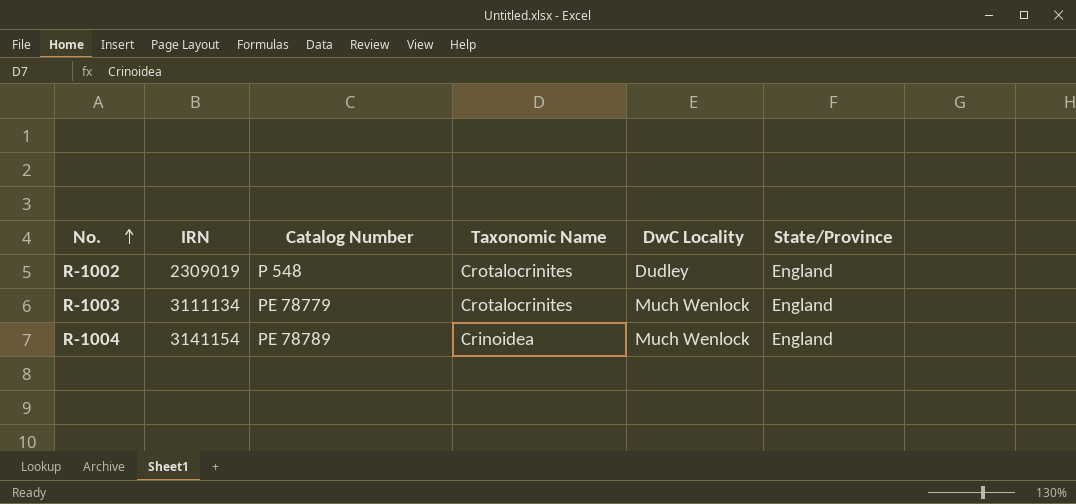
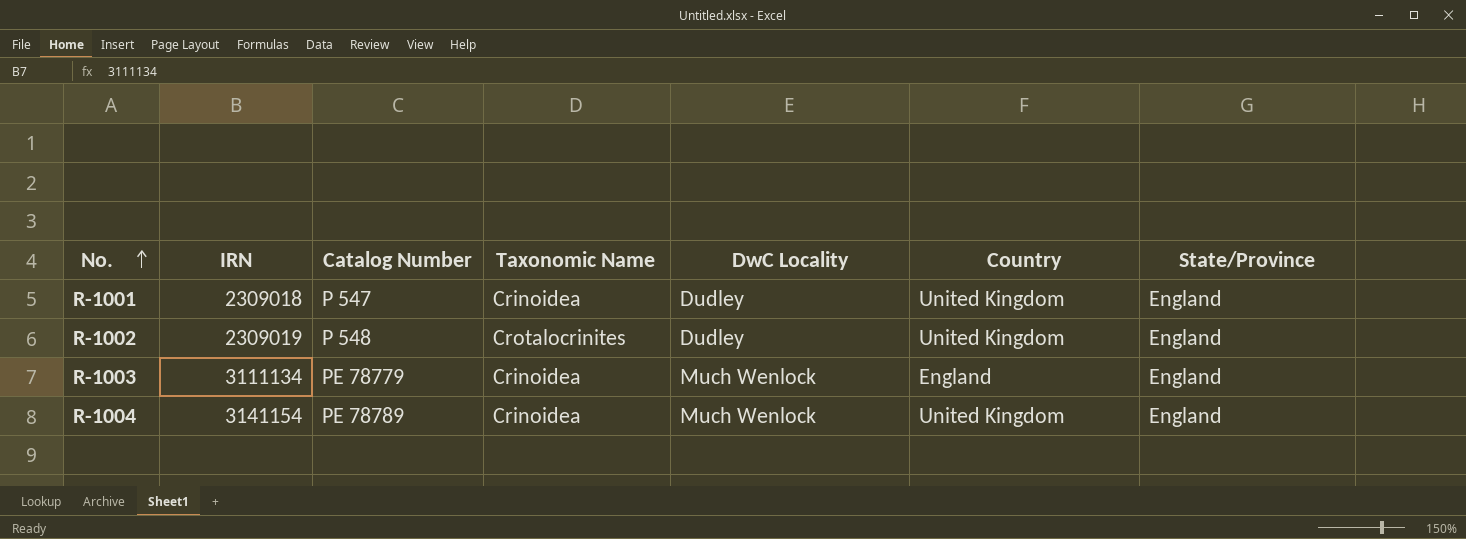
column Country | position: none -> 6
row R-1001: none -> 2309018 | P 547 | Crinoidea | Dudley | United Kingdom | England
R-1003 | Taxonomic Name: Crotalocrinites -> Crinoidea

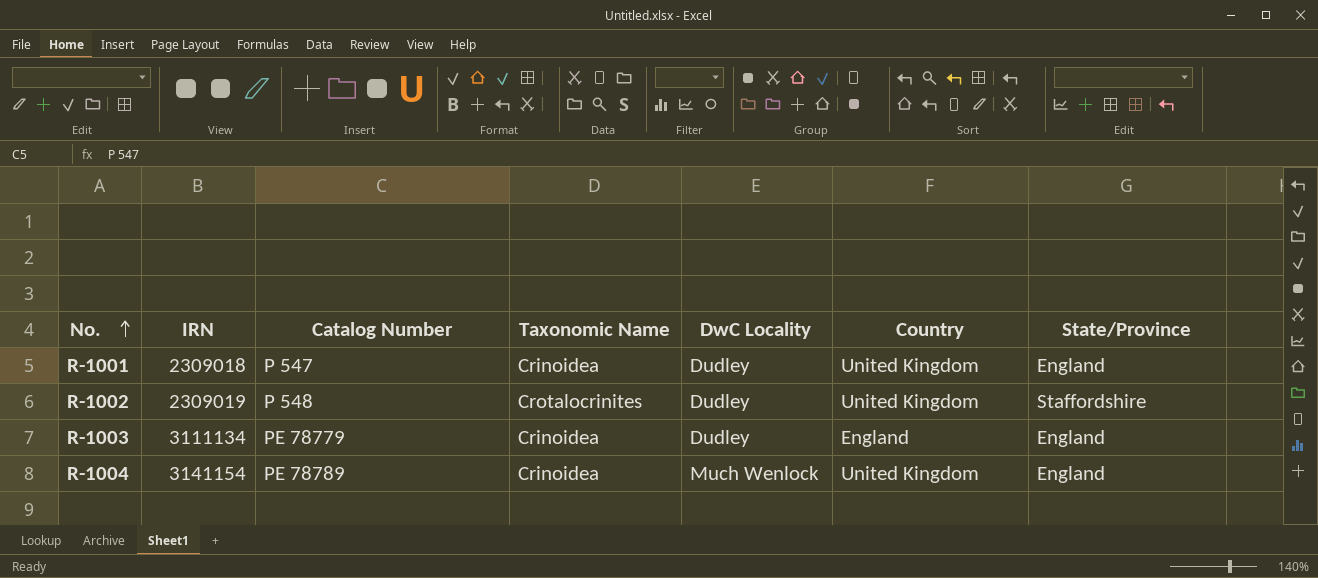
R-1002 | State/Province: England -> Staffordshire
R-1003 | DwC Locality: Much Wenlock -> Dudley

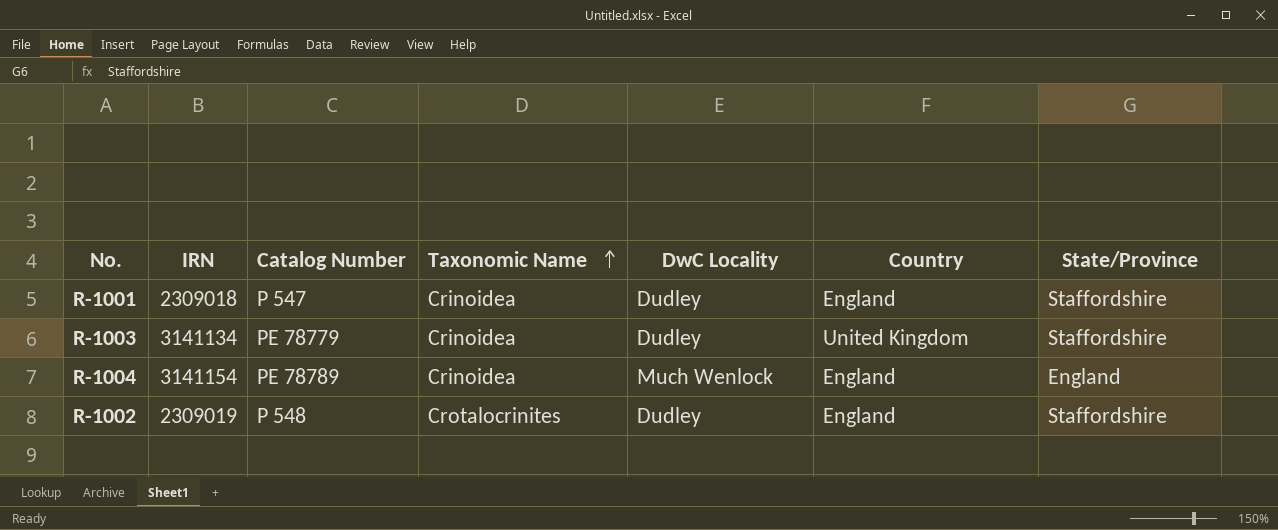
row order: No. ascending -> Taxonomic Name ascending
R-1001 | Country: United Kingdom -> England
R-1001 | State/Province: England -> Staffordshire
R-1003 | IRN: 3111134 -> 3141134
R-1003 | Country: England -> United Kingdom
R-1003 | State/Province: England -> Staffordshire
R-1004 | Country: United Kingdom -> England
R-1002 | Country: United Kingdom -> England

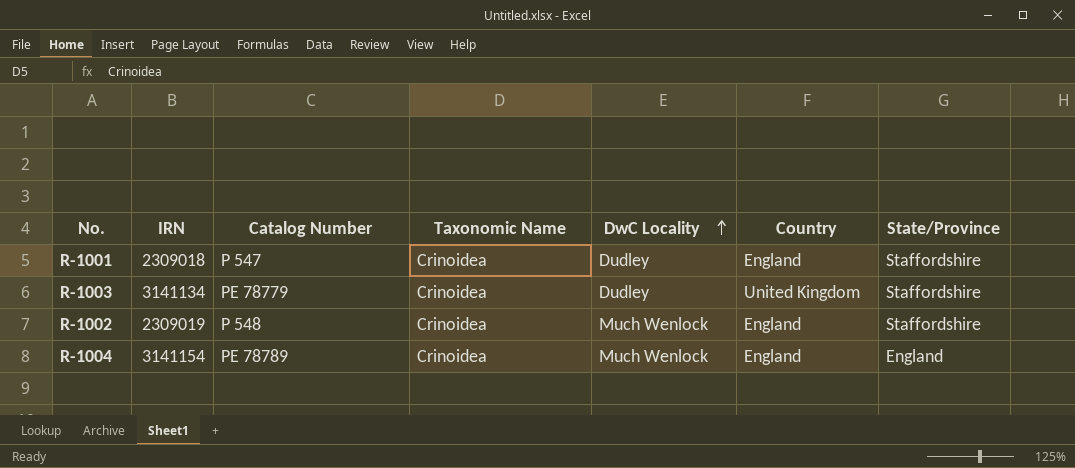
row order: Taxonomic Name ascending -> DwC Locality ascending
R-1002 | Taxonomic Name: Crotalocrinites -> Crinoidea
R-1002 | DwC Locality: Dudley -> Much Wenlock

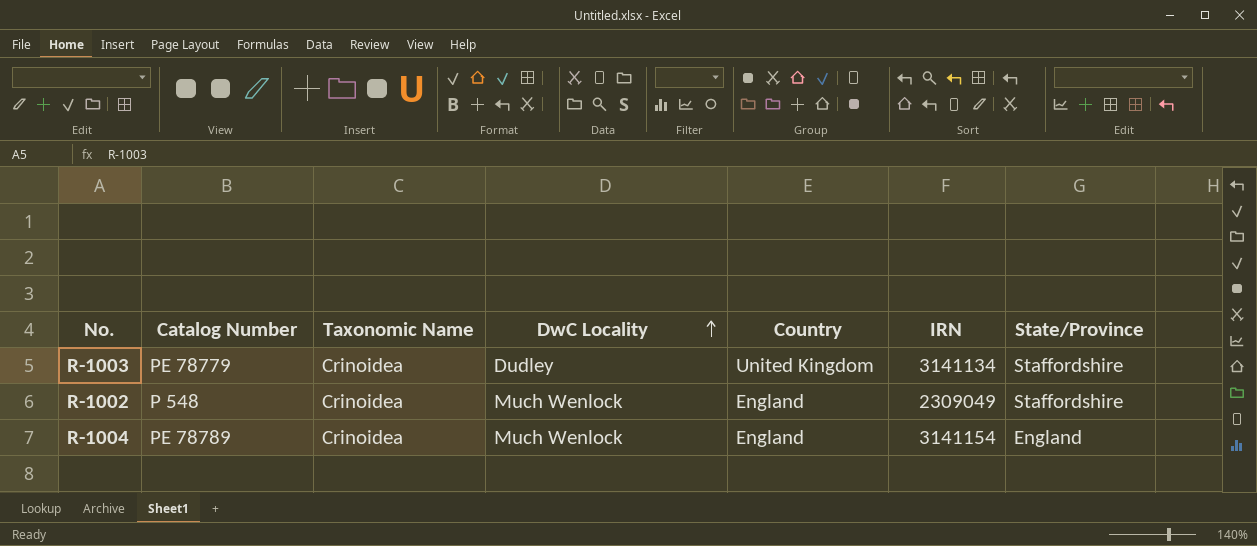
column IRN | position: 2 -> 6
row R-1001: 2309018 | P 547 | Crinoidea | Dudley | England | Staffordshire -> none
R-1002 | IRN: 2309019 -> 2309049

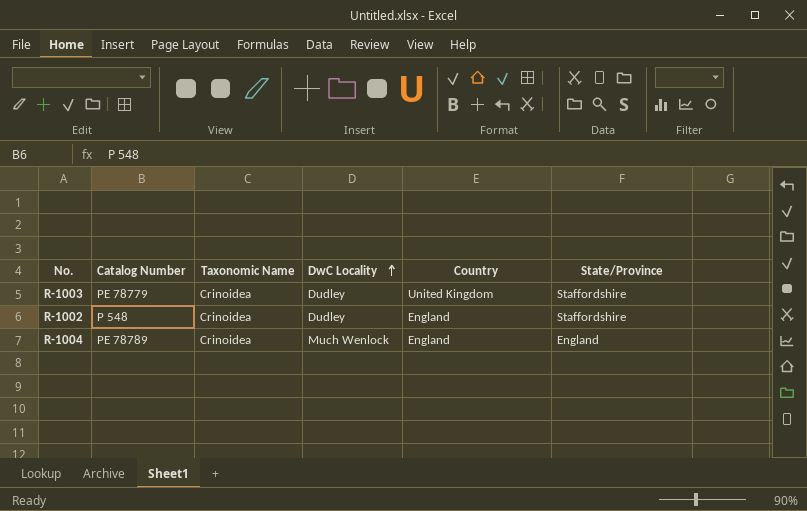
column IRN | position: 6 -> none
R-1002 | DwC Locality: Much Wenlock -> Dudley

